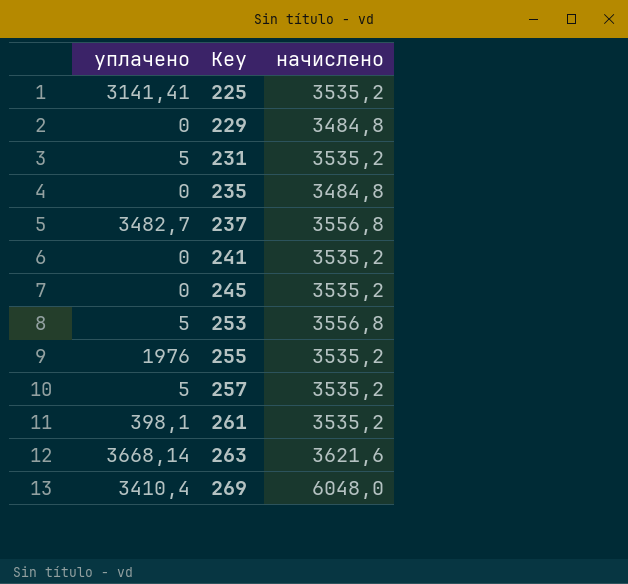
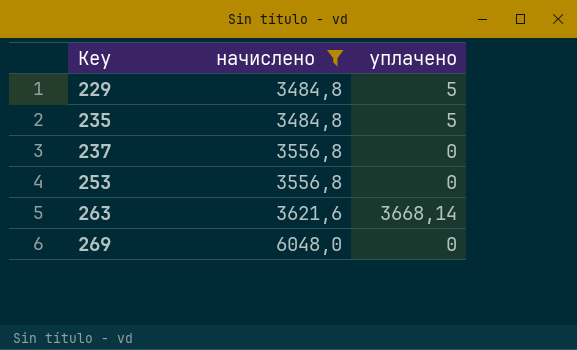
filter: none -> начислено != 3535,2
column уплачено | position: 1 -> 3
229 | уплачено: 0 -> 5
235 | уплачено: 0 -> 5
237 | уплачено: 3482,7 -> 0
253 | уплачено: 5 -> 0
269 | уплачено: 3410,4 -> 0

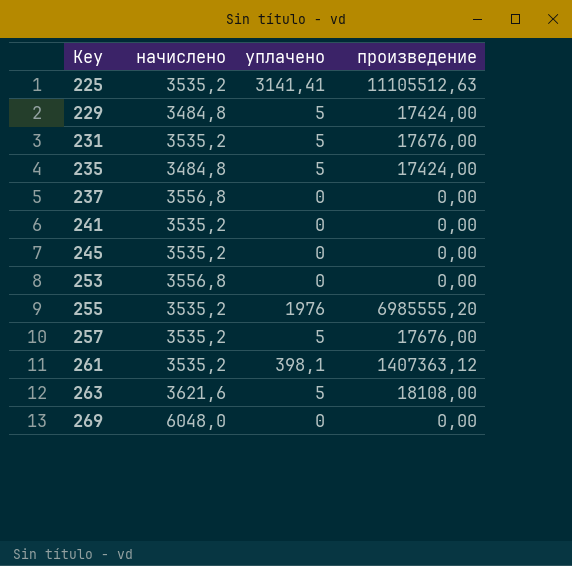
filter: начислено != 3535,2 -> none
column произведение | formula: none -> [начислено] * [уплачено]
263 | уплачено: 3668,14 -> 5

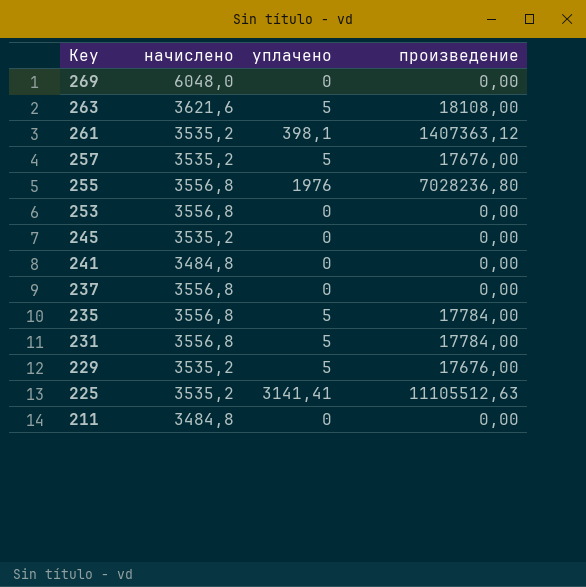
row order: Key ascending -> Key descending
255 | начислено: 3535,2 -> 3556,8
255 | произведение: 6985555,20 -> 7028236,80
241 | начислено: 3535,2 -> 3484,8
235 | начислено: 3484,8 -> 3556,8
235 | произведение: 17424,00 -> 17784,00
231 | начислено: 3535,2 -> 3556,8
231 | произведение: 17676,00 -> 17784,00
229 | начислено: 3484,8 -> 3535,2
229 | произведение: 17424,00 -> 17676,00
row 211: none -> 3484,8 | 0 | 0,00

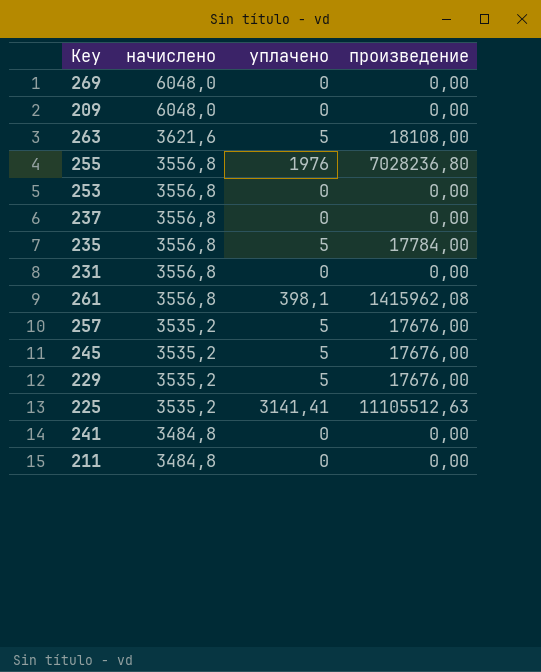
row order: Key descending -> начислено descending
row 209: none -> 6048,0 | 0 | 0,00
231 | уплачено: 5 -> 0
231 | произведение: 17784,00 -> 0,00
261 | начислено: 3535,2 -> 3556,8
261 | произведение: 1407363,12 -> 1415962,08
245 | уплачено: 0 -> 5
245 | произведение: 0,00 -> 17676,00

